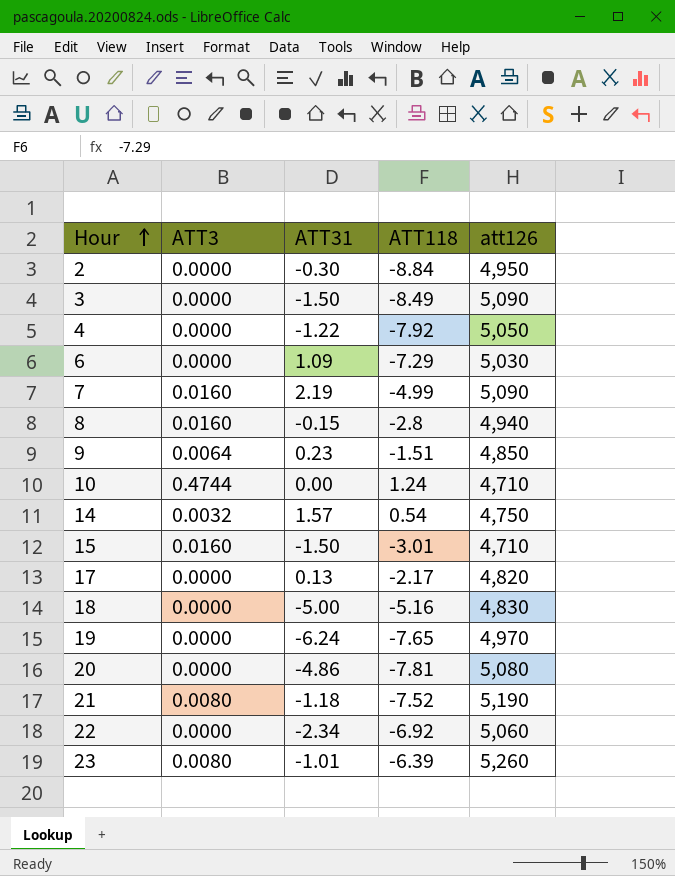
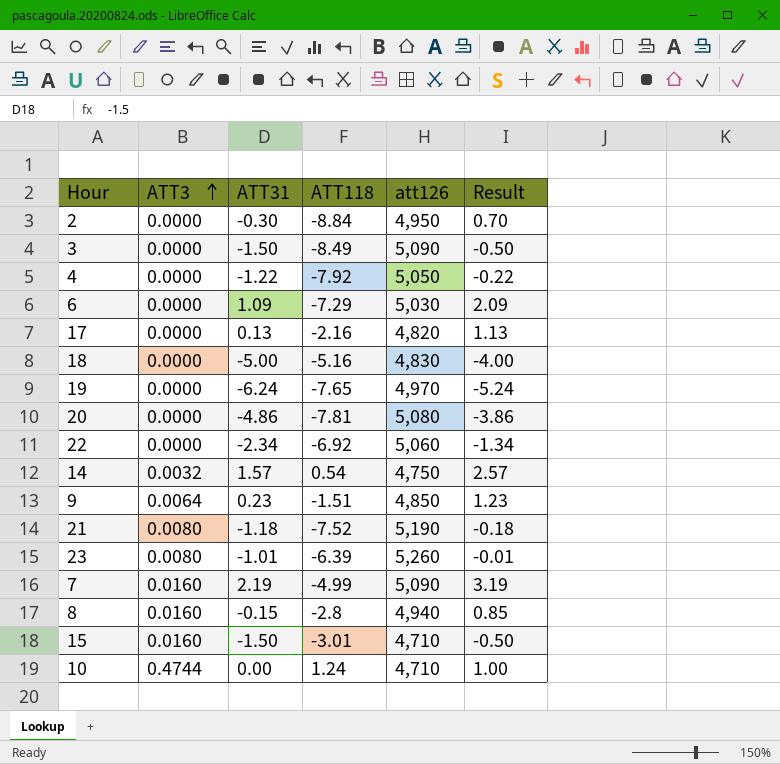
row order: Hour ascending -> ATT3 ascending
column Result | formula: none -> [ATT31] + 1
17 | ATT118: -2.17 -> -2.16

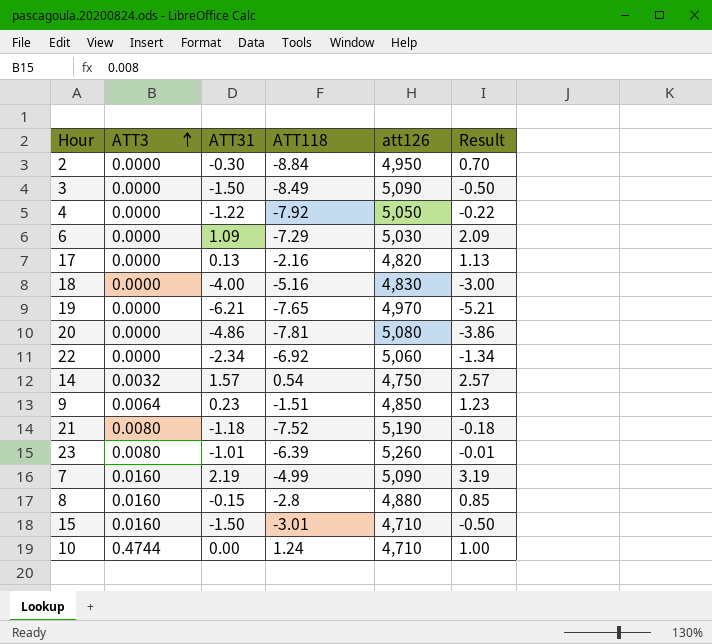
18 | ATT31: -5.00 -> -4.00
18 | Result: -4.00 -> -3.00
19 | ATT31: -6.24 -> -6.21
19 | Result: -5.24 -> -5.21
8 | att126: 4,940 -> 4,880

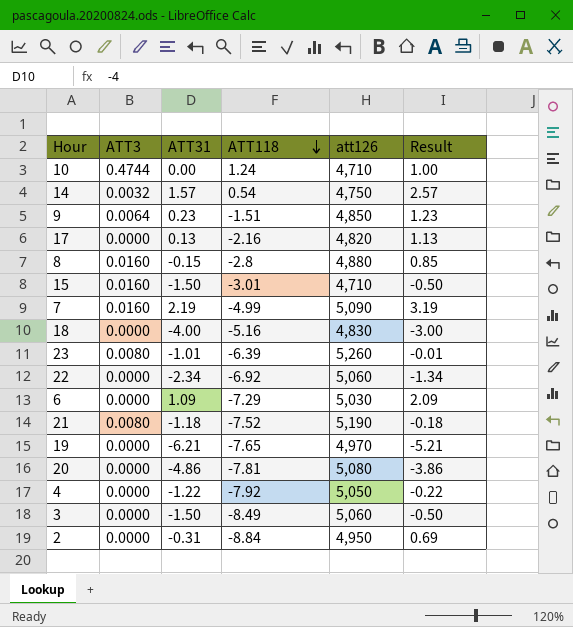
row order: ATT3 ascending -> ATT118 descending
3 | att126: 5,090 -> 5,060
2 | ATT31: -0.30 -> -0.31
2 | Result: 0.70 -> 0.69

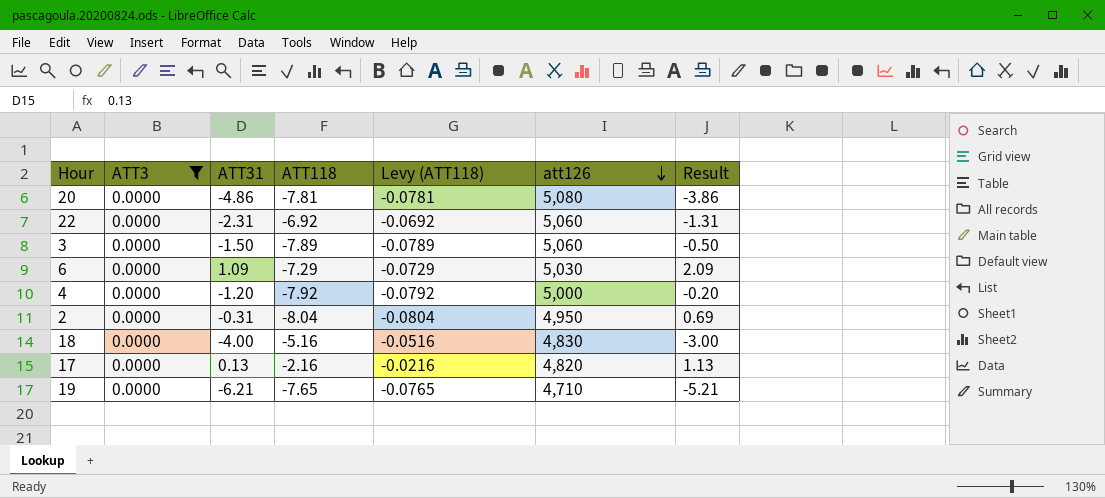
filter: none -> ATT3 = 0.0000
row order: ATT118 descending -> att126 descending
column Levy (ATT118) | formula: none -> [ATT118] * 0.01
22 | ATT31: -2.34 -> -2.31
22 | Result: -1.34 -> -1.31
3 | ATT118: -8.49 -> -7.89
4 | ATT31: -1.22 -> -1.20
4 | att126: 5,050 -> 5,000
4 | Result: -0.22 -> -0.20
2 | ATT118: -8.84 -> -8.04
19 | att126: 4,970 -> 4,710

